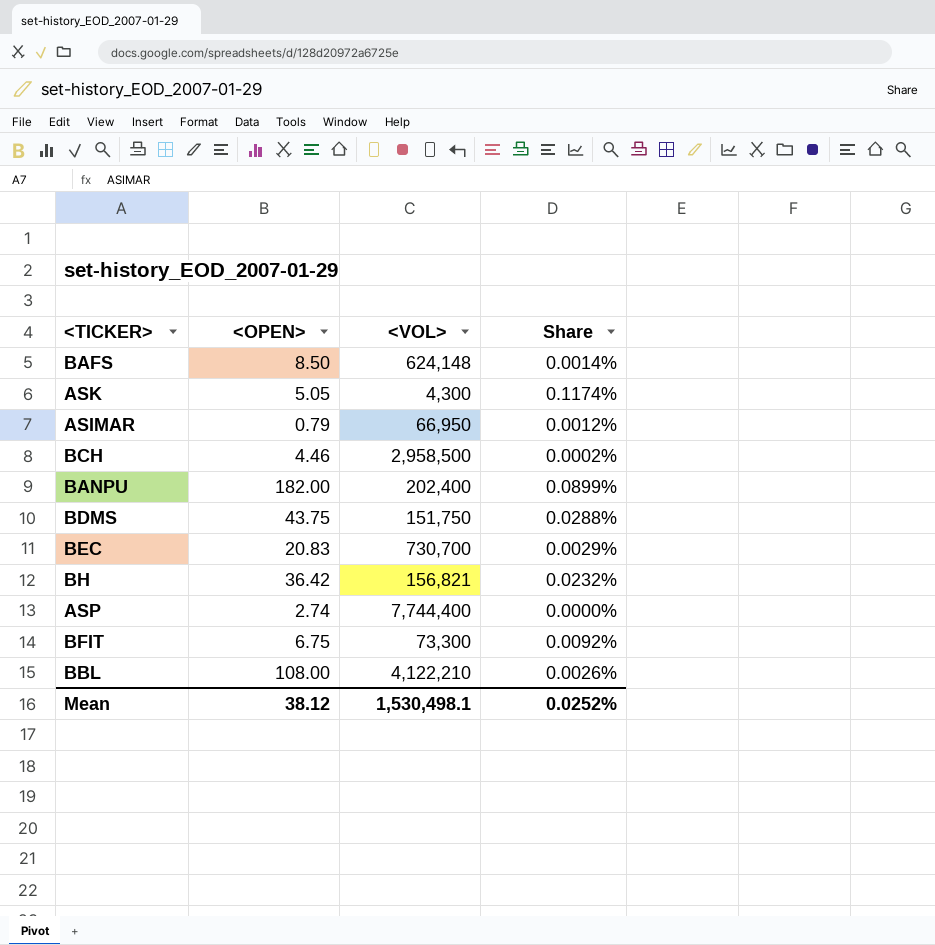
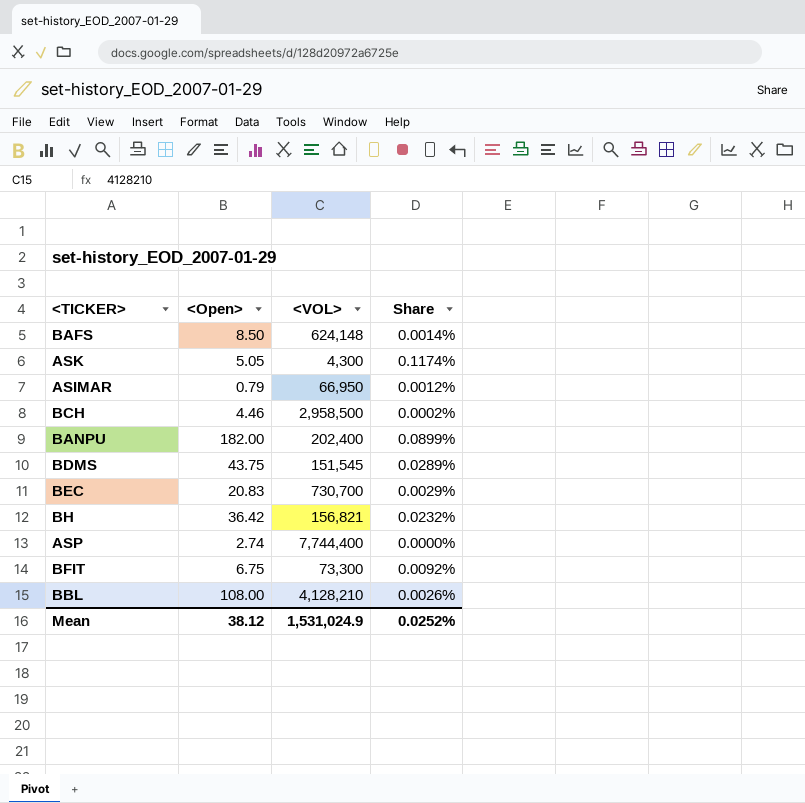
column name: <OPEN> -> <Open>
BDMS | <VOL>: 151,750 -> 151,545
BDMS | Share: 0.0288% -> 0.0289%
BBL | <VOL>: 4,122,210 -> 4,128,210
Mean | <VOL>: 1,530,498.1 -> 1,531,024.9

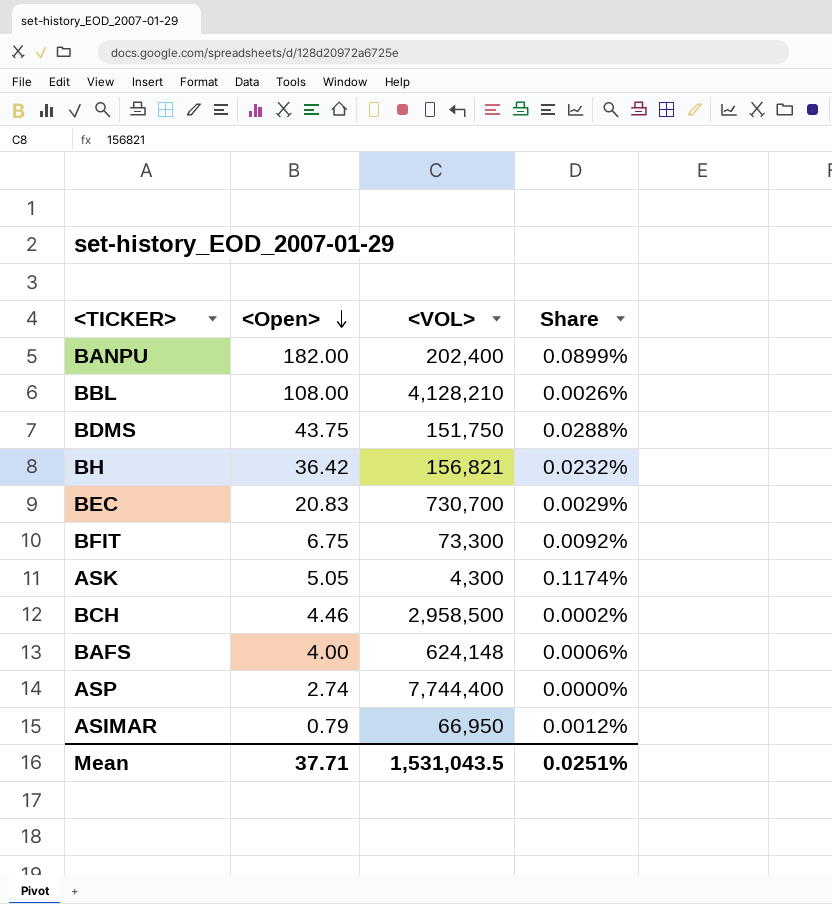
row order: none -> <Open> descending
BDMS | <VOL>: 151,545 -> 151,750
BDMS | Share: 0.0289% -> 0.0288%
BAFS | <Open>: 8.50 -> 4.00
BAFS | Share: 0.0014% -> 0.0006%
Mean | <Open>: 38.12 -> 37.71
Mean | <VOL>: 1,531,024.9 -> 1,531,043.5
Mean | Share: 0.0252% -> 0.0251%

